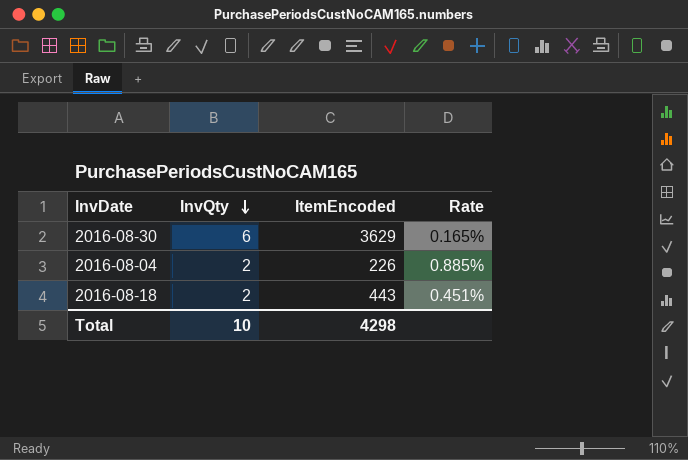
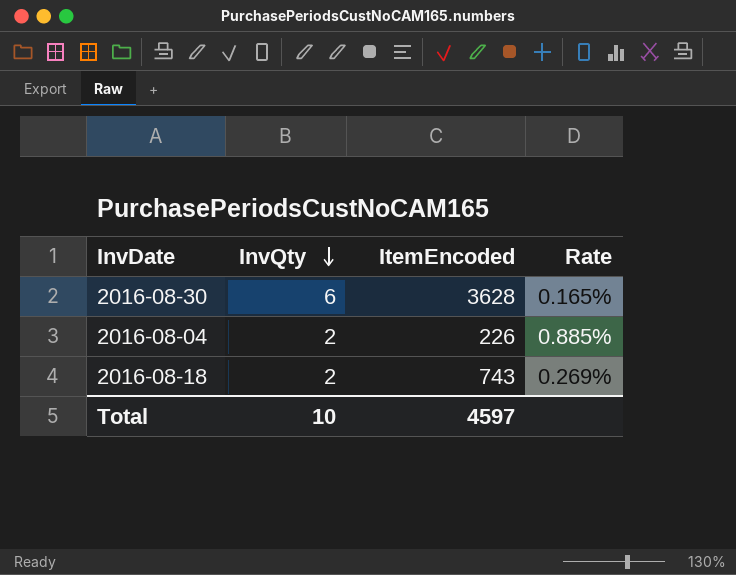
2016-08-30 | ItemEncoded: 3629 -> 3628
2016-08-18 | ItemEncoded: 443 -> 743
2016-08-18 | Rate: 0.451% -> 0.269%
Total | ItemEncoded: 4298 -> 4597

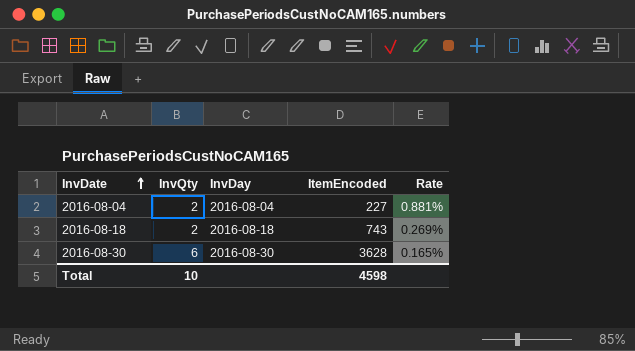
row order: InvQty descending -> InvDate ascending
column InvDay | position: none -> 3
2016-08-04 | ItemEncoded: 226 -> 227
2016-08-04 | Rate: 0.885% -> 0.881%
Total | ItemEncoded: 4597 -> 4598

